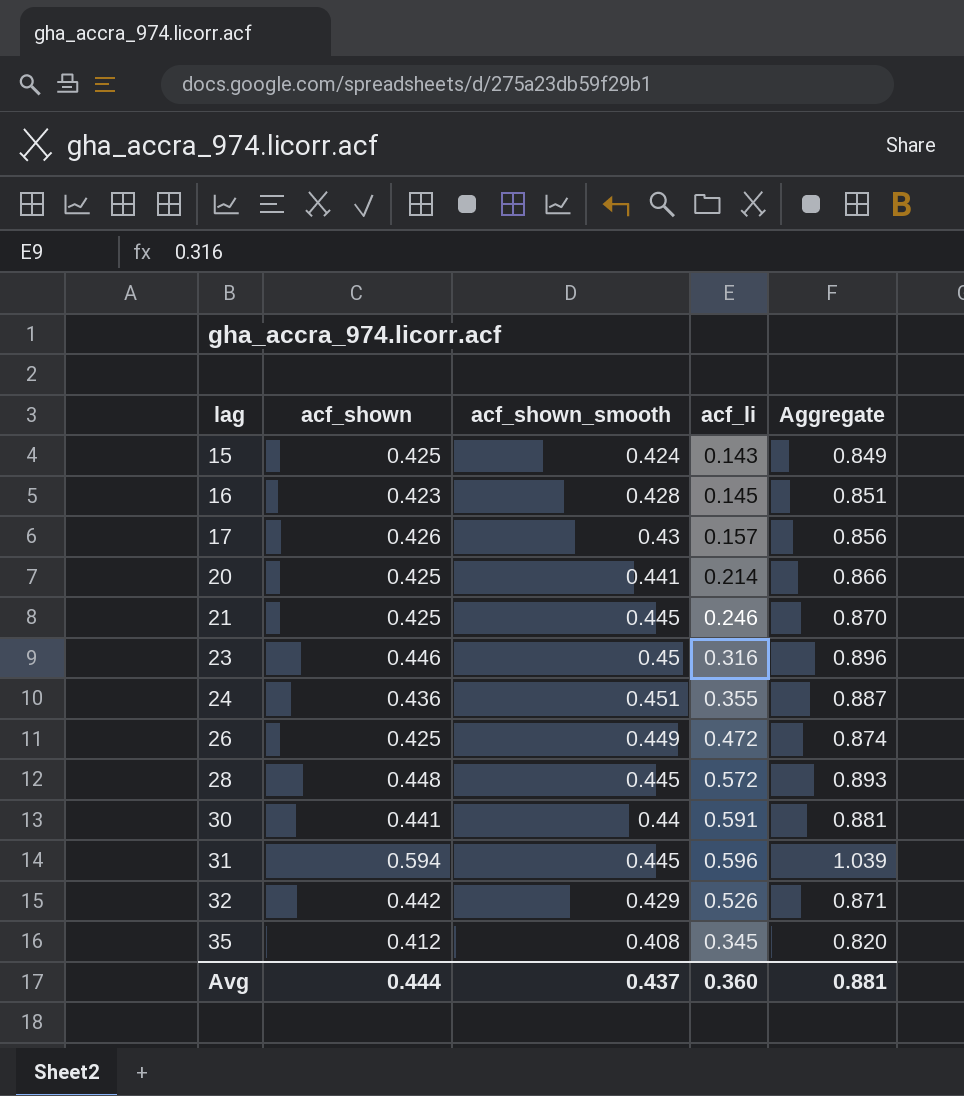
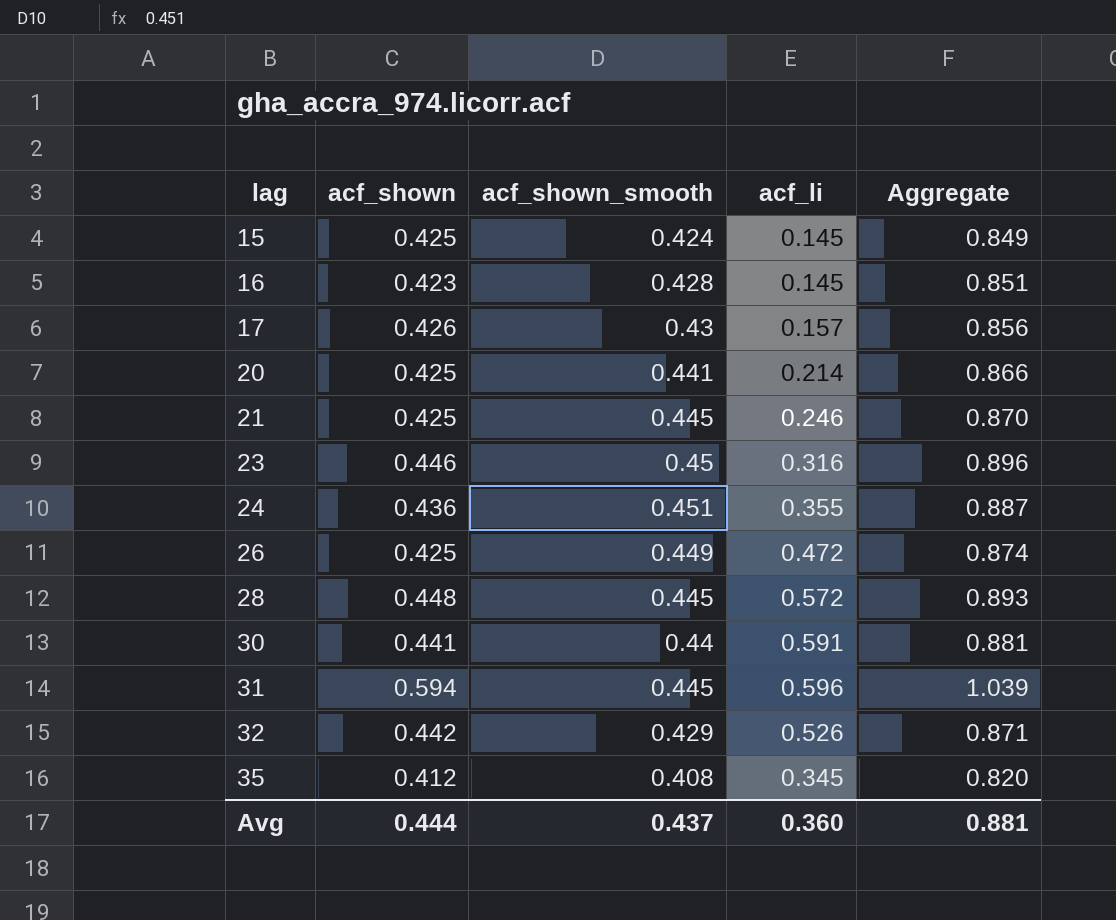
15 | acf_li: 0.143 -> 0.145

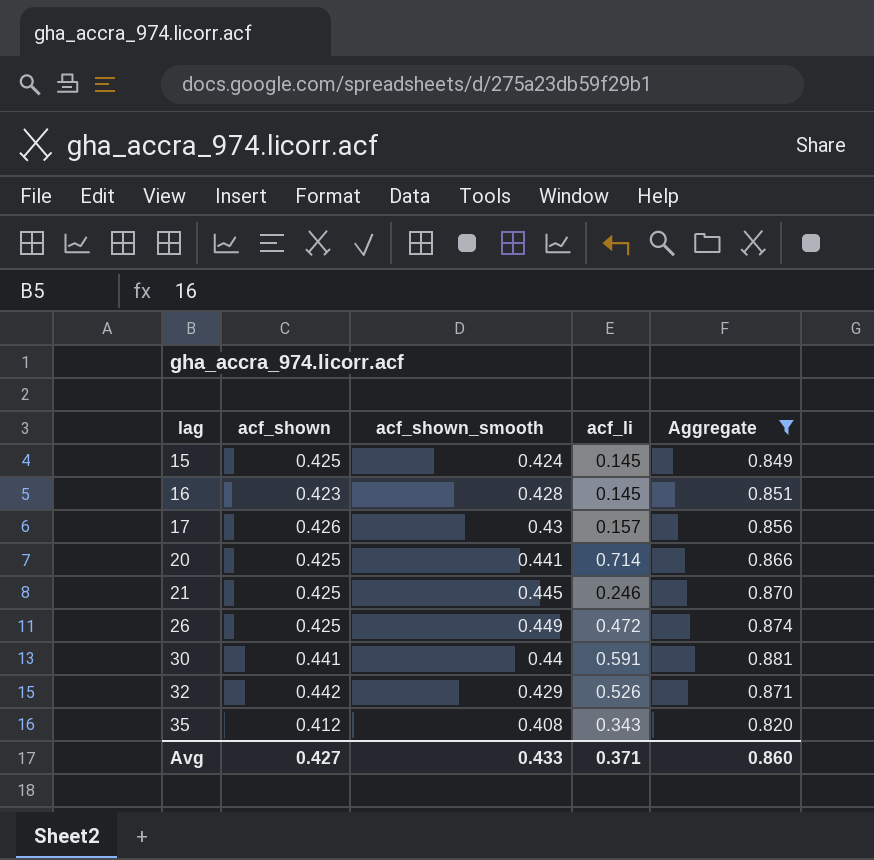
filter: none -> Aggregate <= 0.881
20 | acf_li: 0.214 -> 0.714
35 | acf_li: 0.345 -> 0.343
Avg | acf_shown: 0.444 -> 0.427
Avg | acf_shown_smooth: 0.437 -> 0.433
Avg | acf_li: 0.360 -> 0.371
Avg | Aggregate: 0.881 -> 0.860

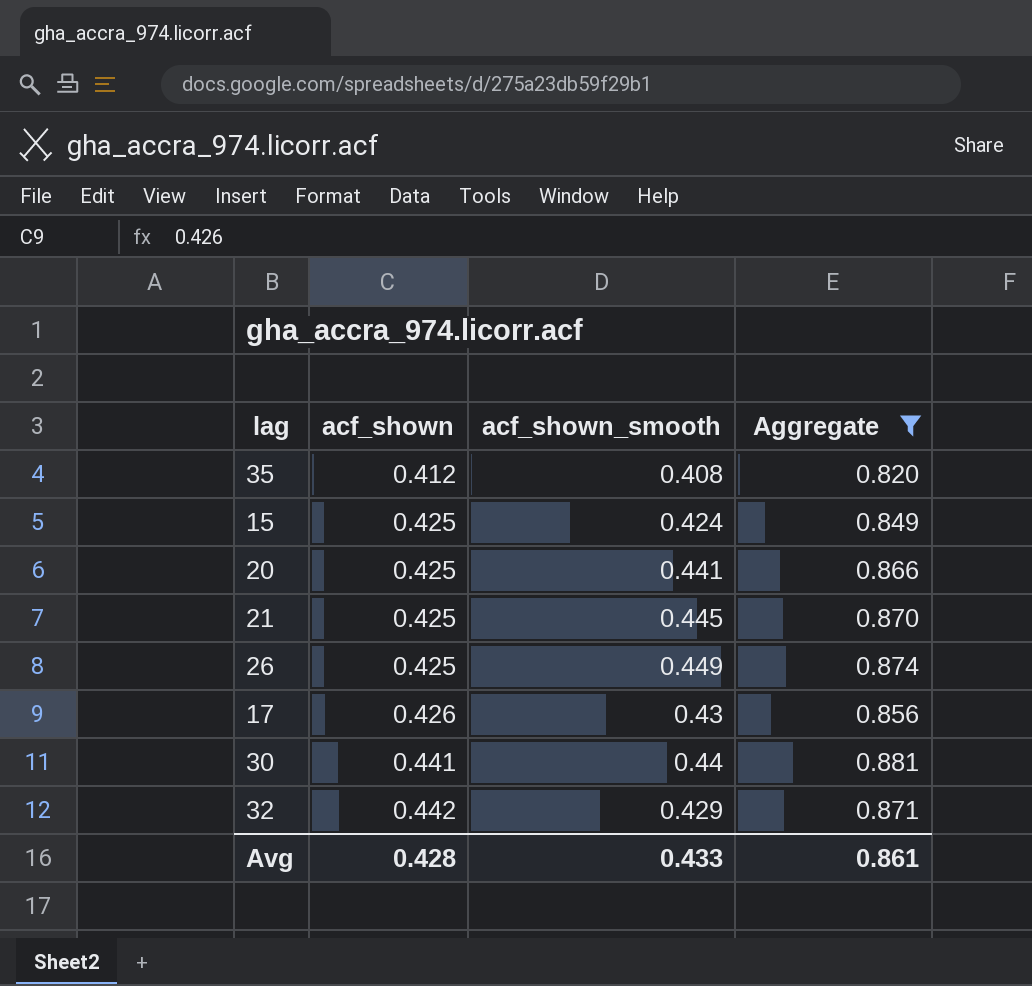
row order: lag ascending -> acf_shown ascending
column acf_li | position: 4 -> none
row 16: 0.423 | 0.428 | 0.145 | 0.851 -> none
Avg | acf_shown: 0.427 -> 0.428
Avg | Aggregate: 0.860 -> 0.861

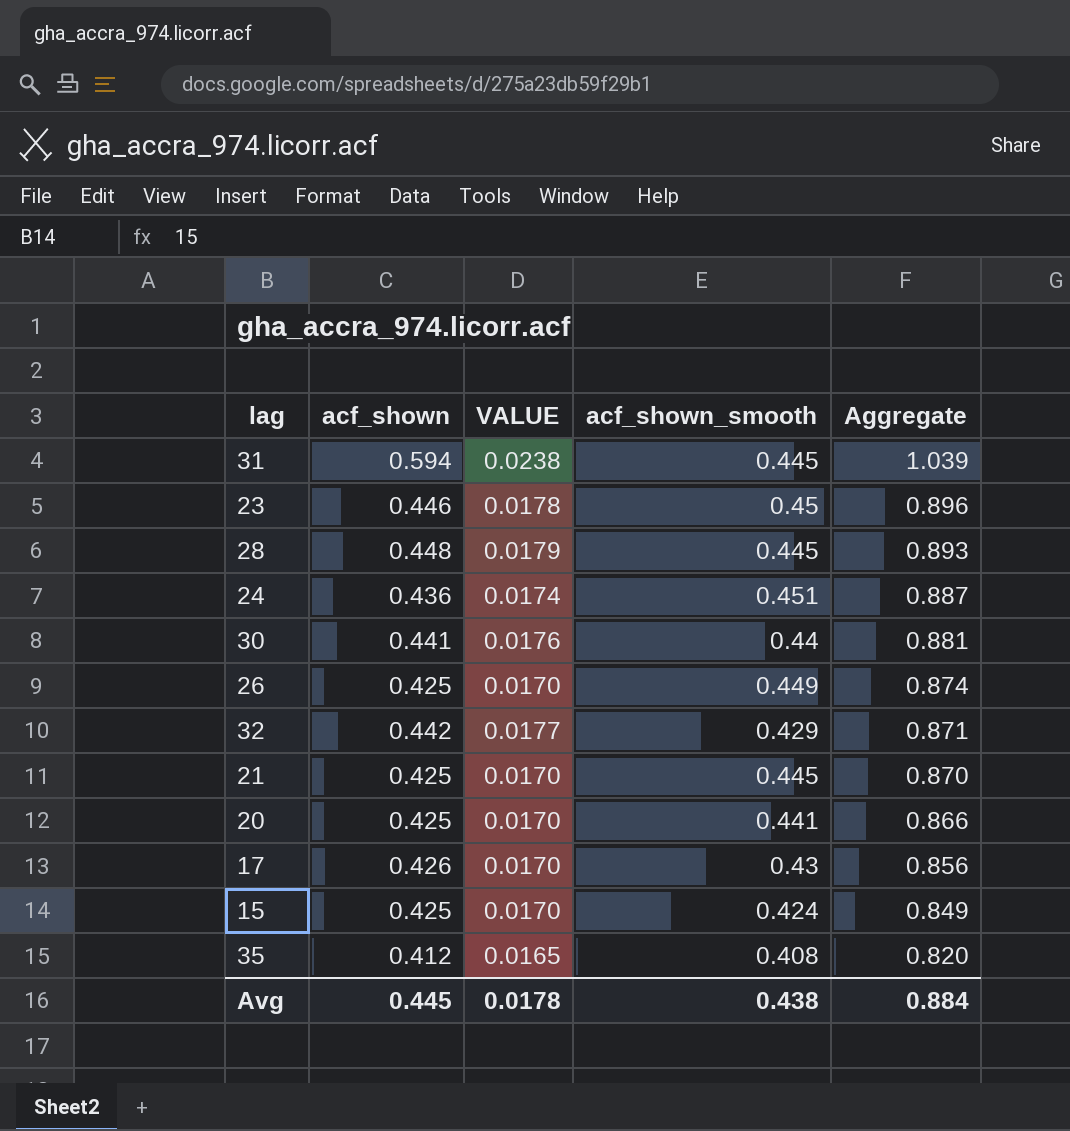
filter: Aggregate <= 0.881 -> none
row order: acf_shown ascending -> Aggregate descending
column VALUE | formula: none -> [acf_shown] * 0.04
Avg | acf_shown: 0.428 -> 0.445
Avg | acf_shown_smooth: 0.433 -> 0.438
Avg | Aggregate: 0.861 -> 0.884

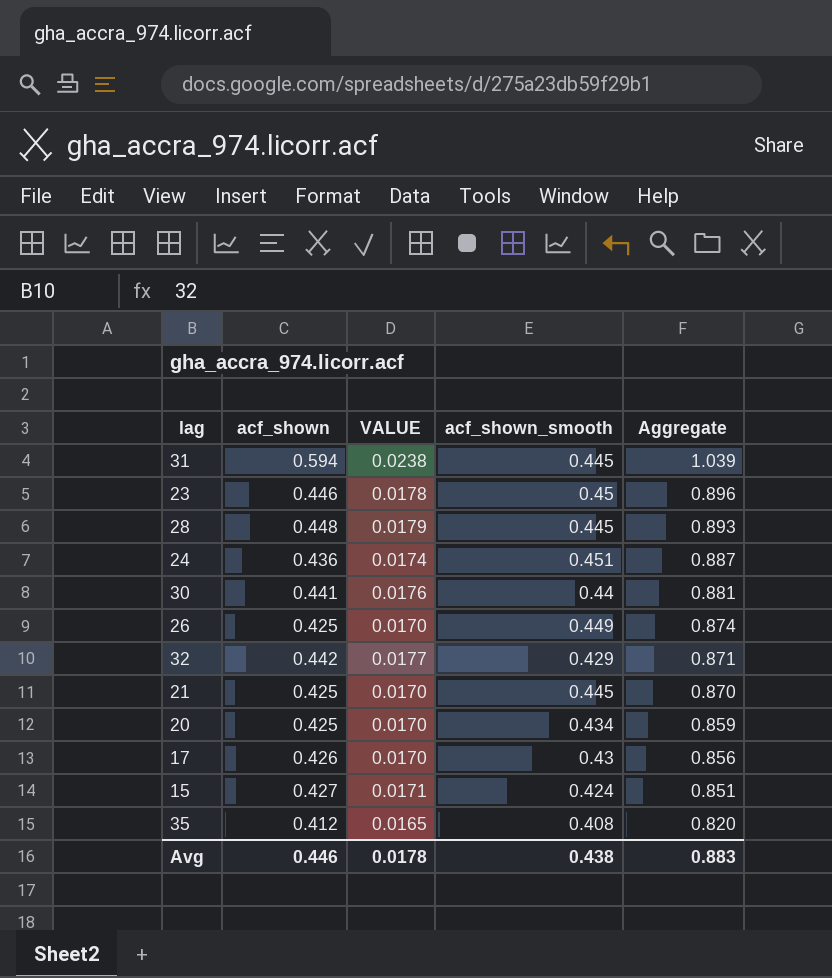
20 | acf_shown_smooth: 0.441 -> 0.434
20 | Aggregate: 0.866 -> 0.859
15 | acf_shown: 0.425 -> 0.427
15 | VALUE: 0.0170 -> 0.0171
15 | Aggregate: 0.849 -> 0.851
Avg | acf_shown: 0.445 -> 0.446
Avg | Aggregate: 0.884 -> 0.883

